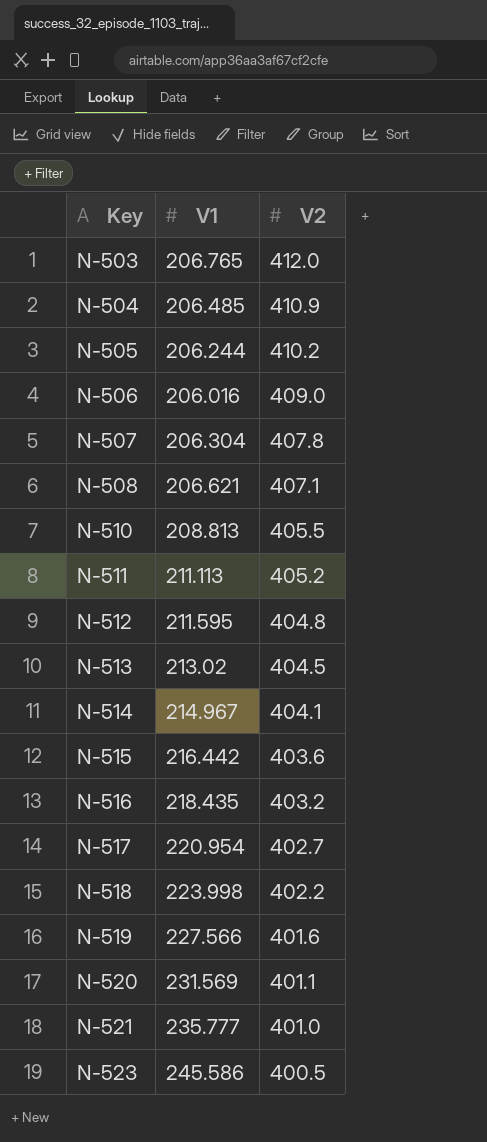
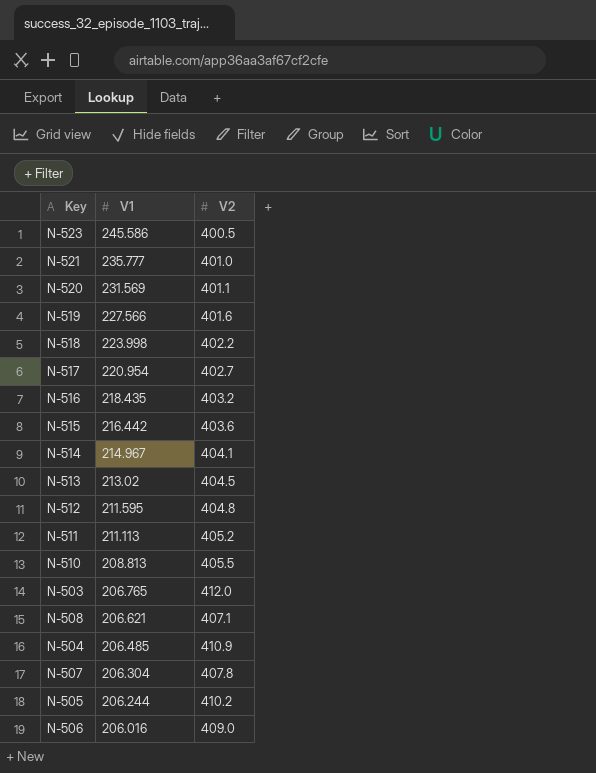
row order: Key ascending -> V1 descending

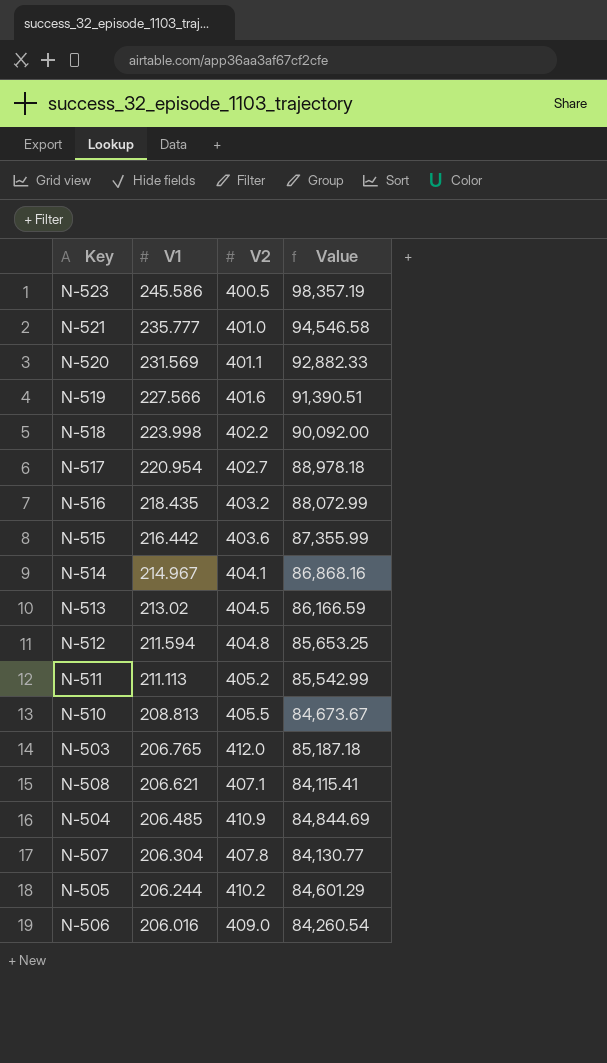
column Value | formula: none -> [V1] * [V2]
N-512 | V1: 211.595 -> 211.594

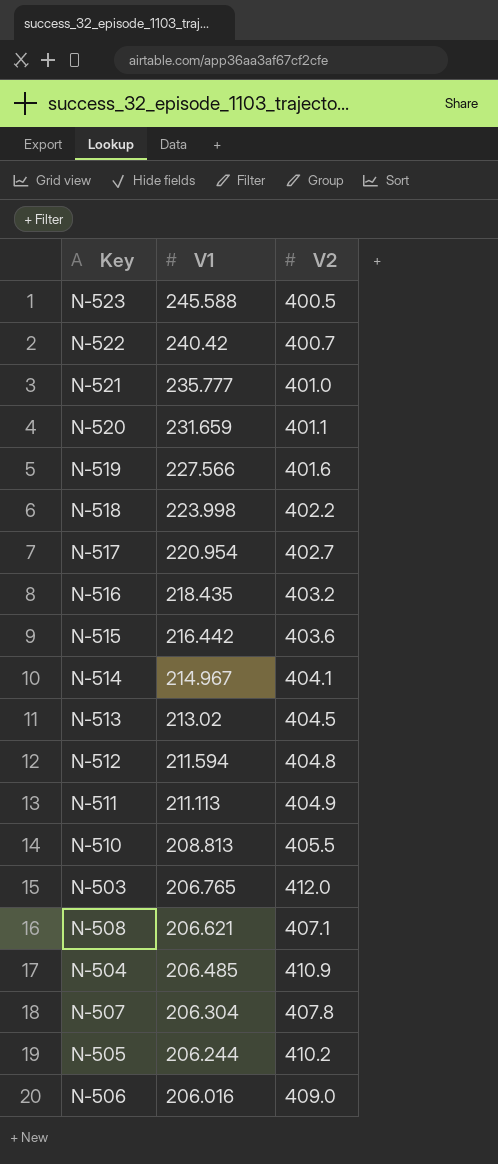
column Value | formula: [V1] * [V2] -> none
N-523 | V1: 245.586 -> 245.588
row N-522: none -> 240.42 | 400.7
N-520 | V1: 231.569 -> 231.659
N-511 | V2: 405.2 -> 404.9

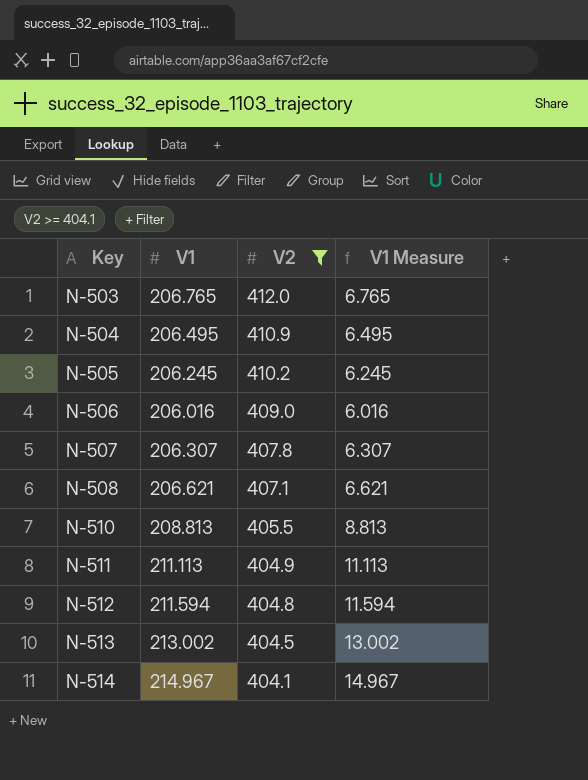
filter: none -> V2 >= 404.1
row order: V1 descending -> Key ascending
column V1 Measure | formula: none -> [V1] - 200
N-504 | V1: 206.485 -> 206.495
N-505 | V1: 206.244 -> 206.245
N-507 | V1: 206.304 -> 206.307
N-513 | V1: 213.02 -> 213.002

